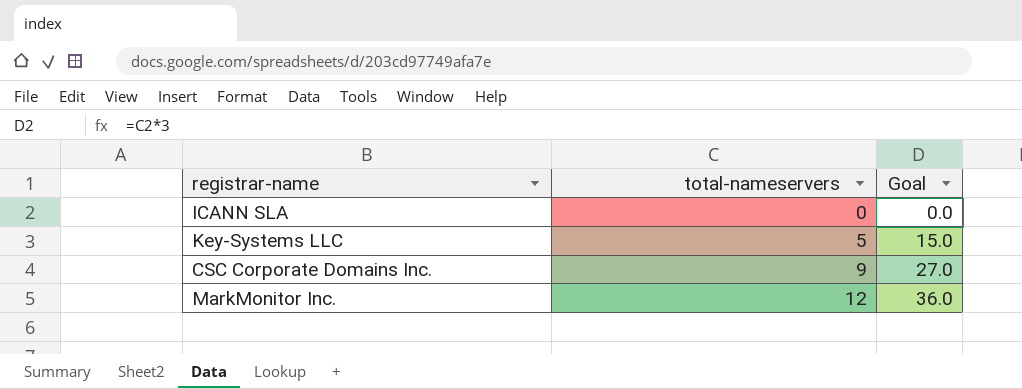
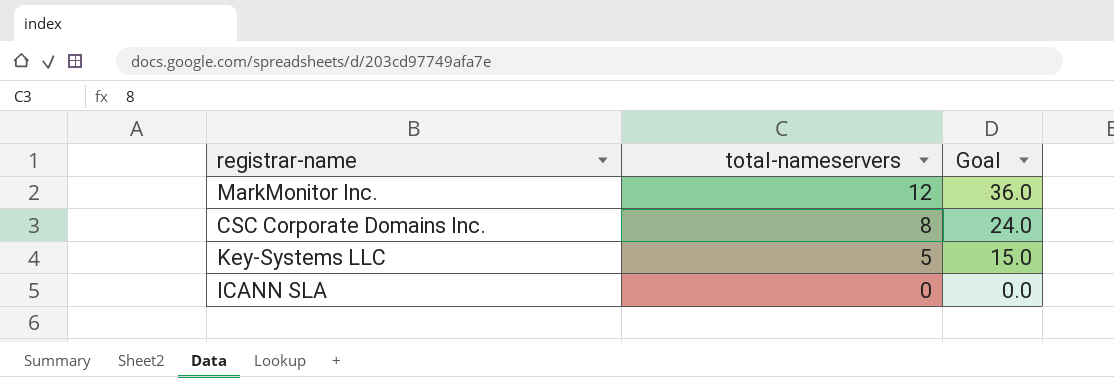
row order: total-nameservers ascending -> total-nameservers descending
CSC Corporate Domains Inc. | total-nameservers: 9 -> 8
CSC Corporate Domains Inc. | Goal: 27.0 -> 24.0

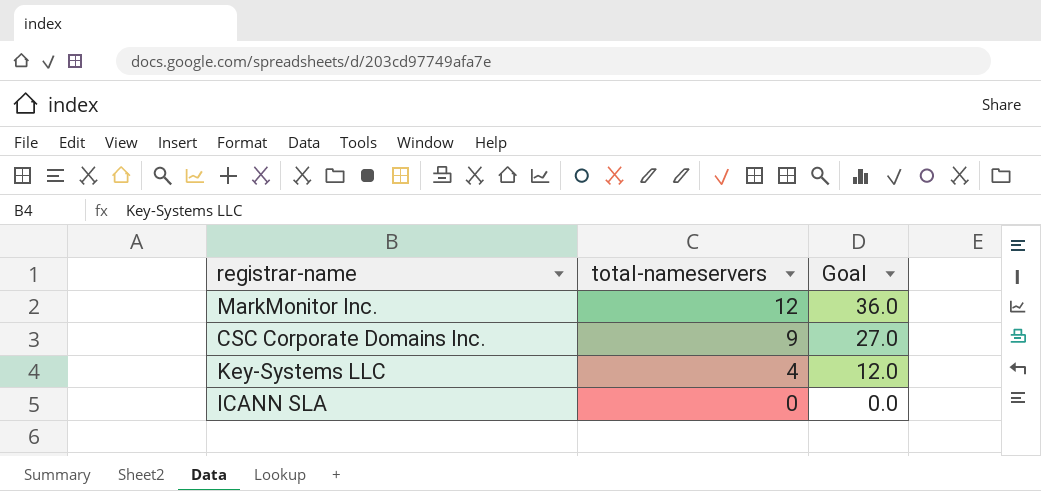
CSC Corporate Domains Inc. | total-nameservers: 8 -> 9
CSC Corporate Domains Inc. | Goal: 24.0 -> 27.0
Key-Systems LLC | total-nameservers: 5 -> 4
Key-Systems LLC | Goal: 15.0 -> 12.0

